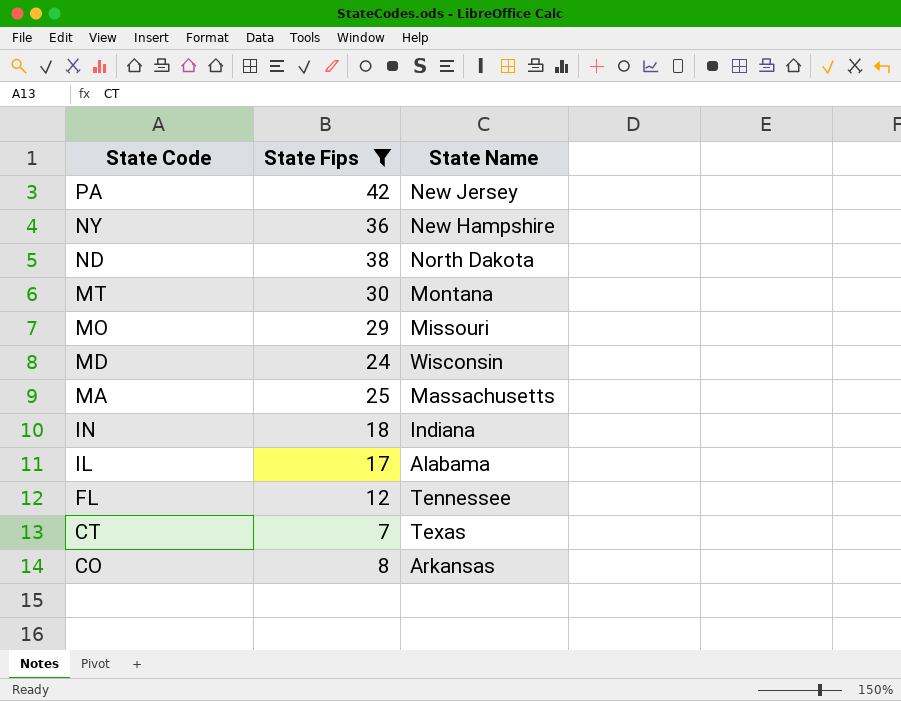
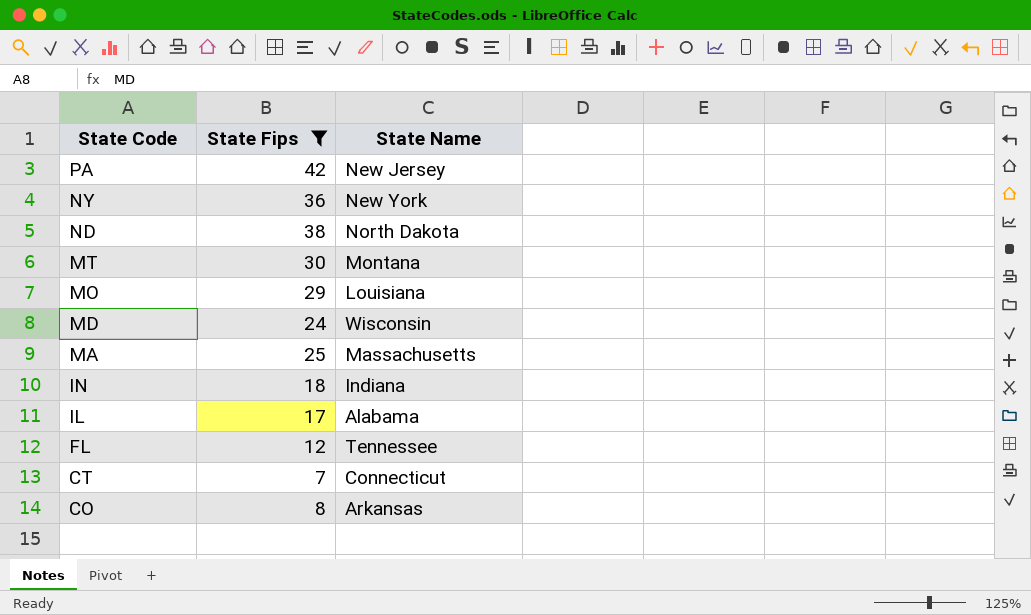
NY | State Name: New Hampshire -> New York
MO | State Name: Missouri -> Louisiana
CT | State Name: Texas -> Connecticut

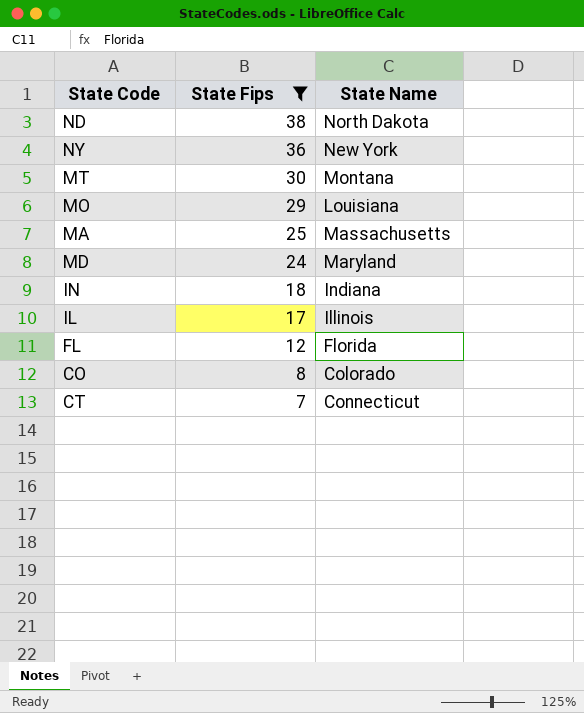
row order: State Code descending -> State Fips descending
row PA: 42 | New Jersey -> none
MD | State Name: Wisconsin -> Maryland
IL | State Name: Alabama -> Illinois
FL | State Name: Tennessee -> Florida
CO | State Name: Arkansas -> Colorado

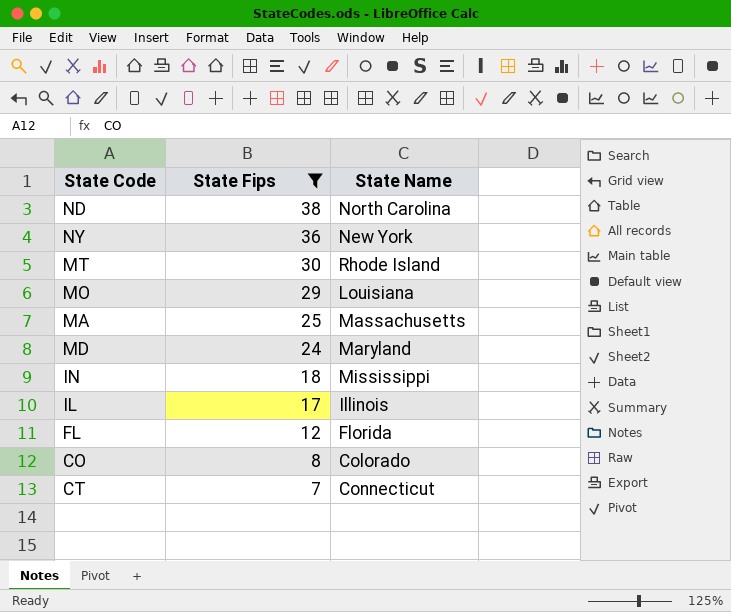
ND | State Name: North Dakota -> North Carolina
MT | State Name: Montana -> Rhode Island
IN | State Name: Indiana -> Mississippi

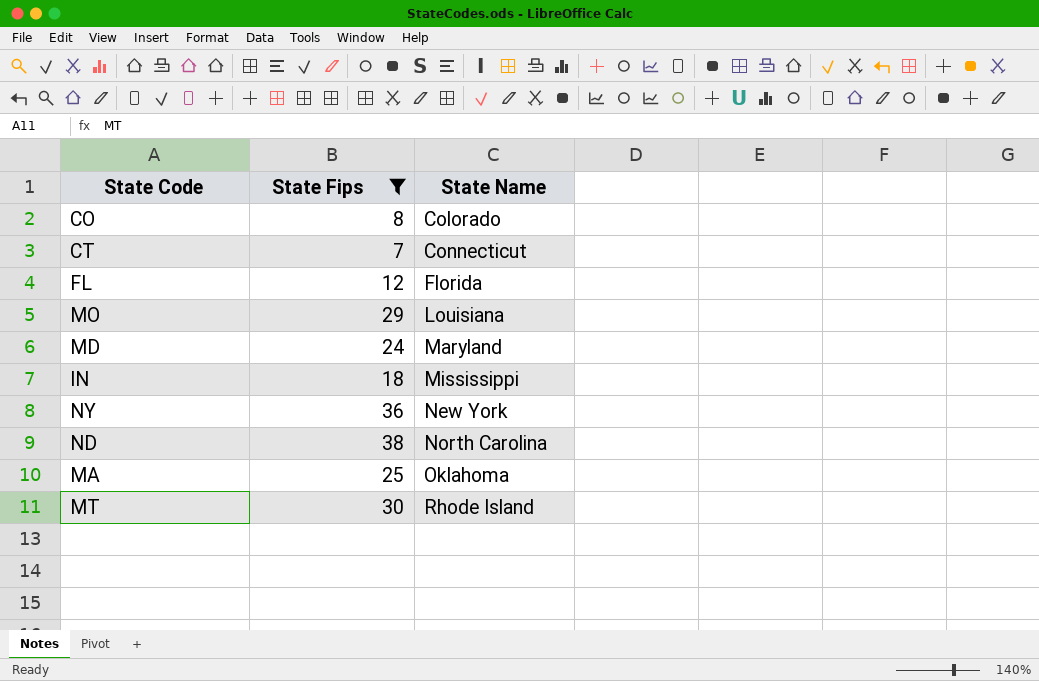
row order: State Fips descending -> State Name ascending
row IL: 17 | Illinois -> none
MA | State Name: Massachusetts -> Oklahoma

